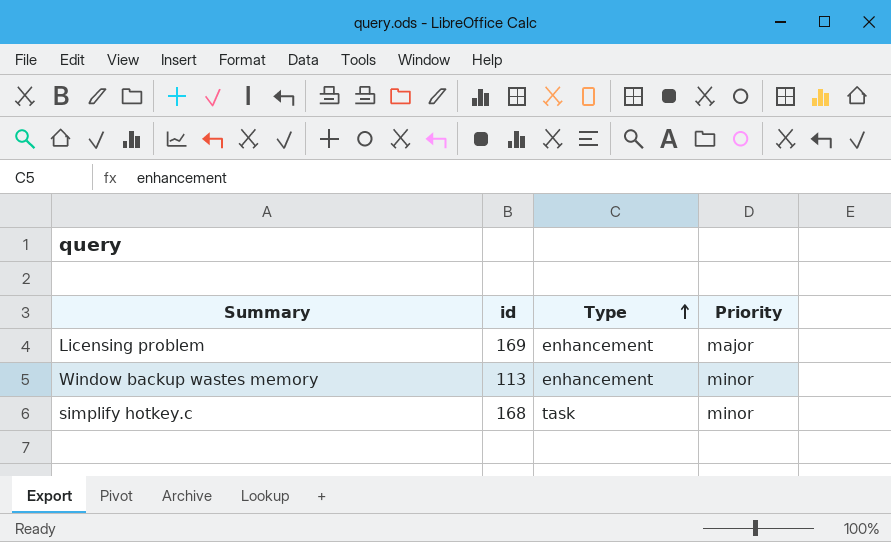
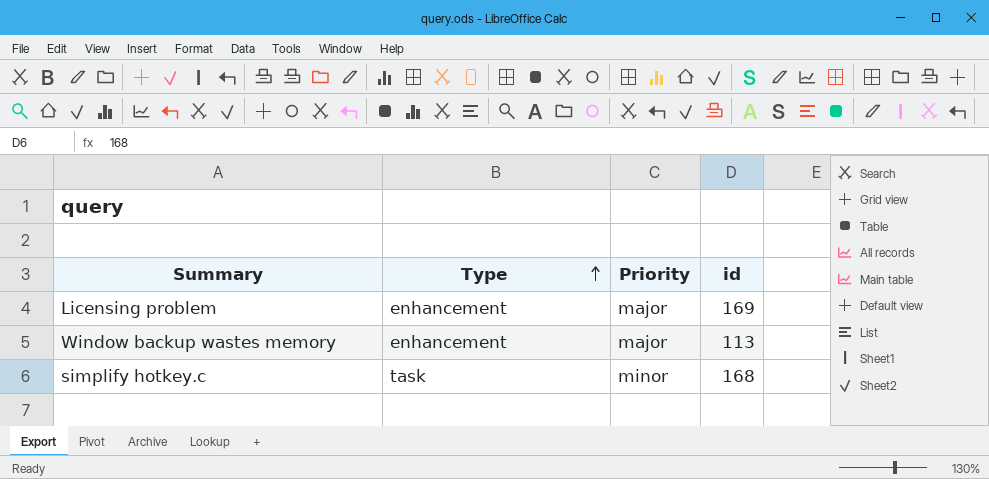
column id | position: 2 -> 4
Window backup wastes memory | Priority: minor -> major

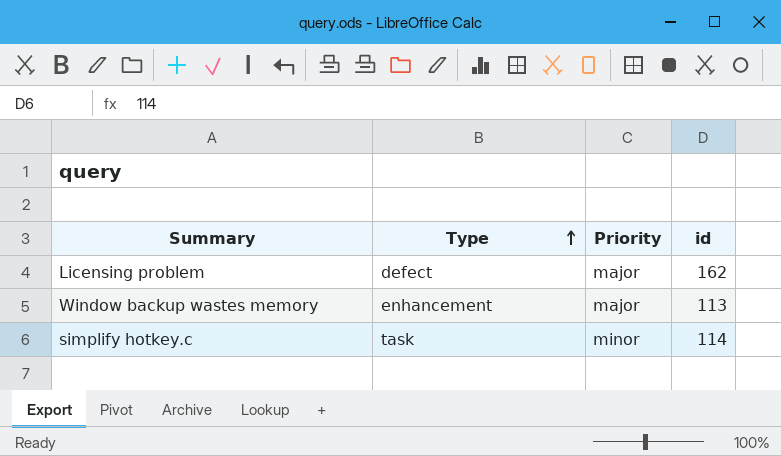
Licensing problem | Type: enhancement -> defect
Licensing problem | id: 169 -> 162
simplify hotkey.c | id: 168 -> 114

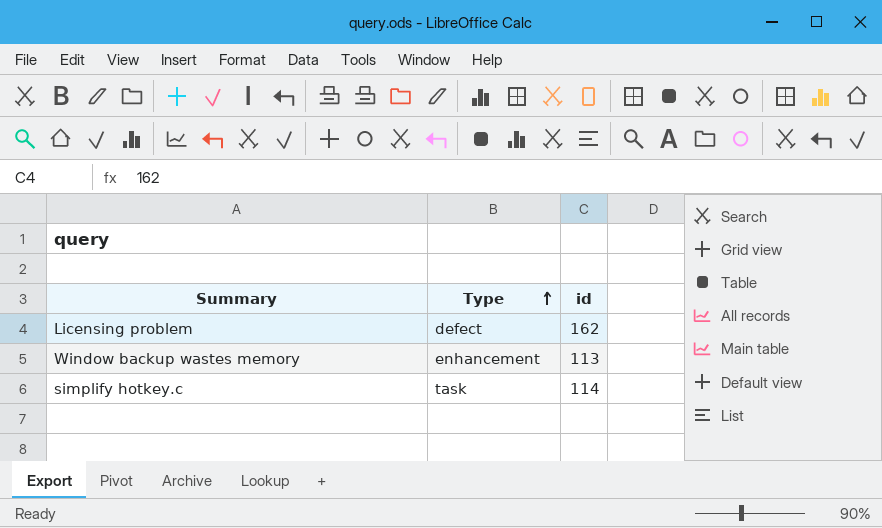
column Priority | position: 3 -> none

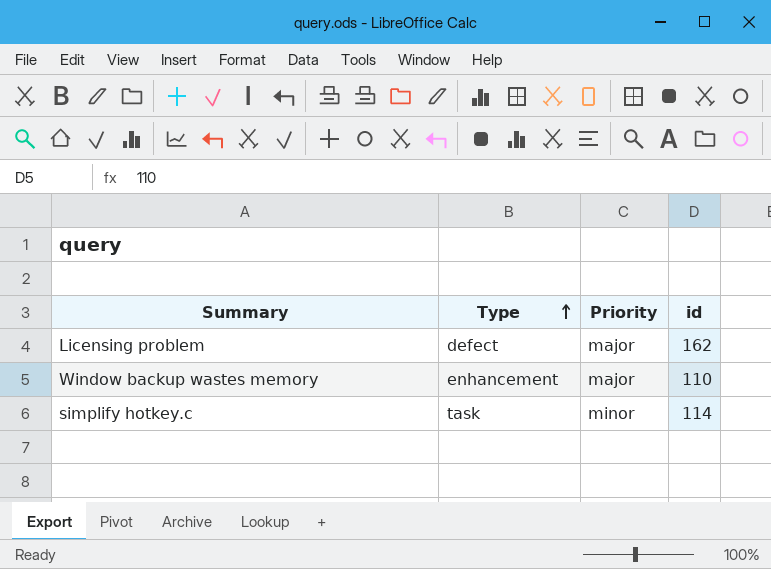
column Priority | position: none -> 3
Window backup wastes memory | id: 113 -> 110

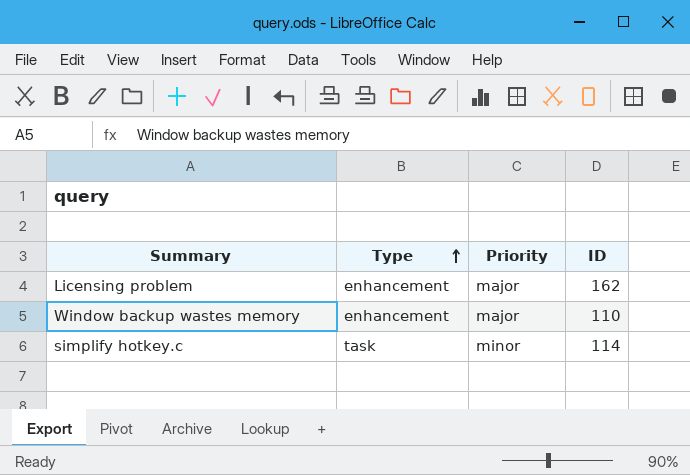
column name: id -> ID
Licensing problem | Type: defect -> enhancement

